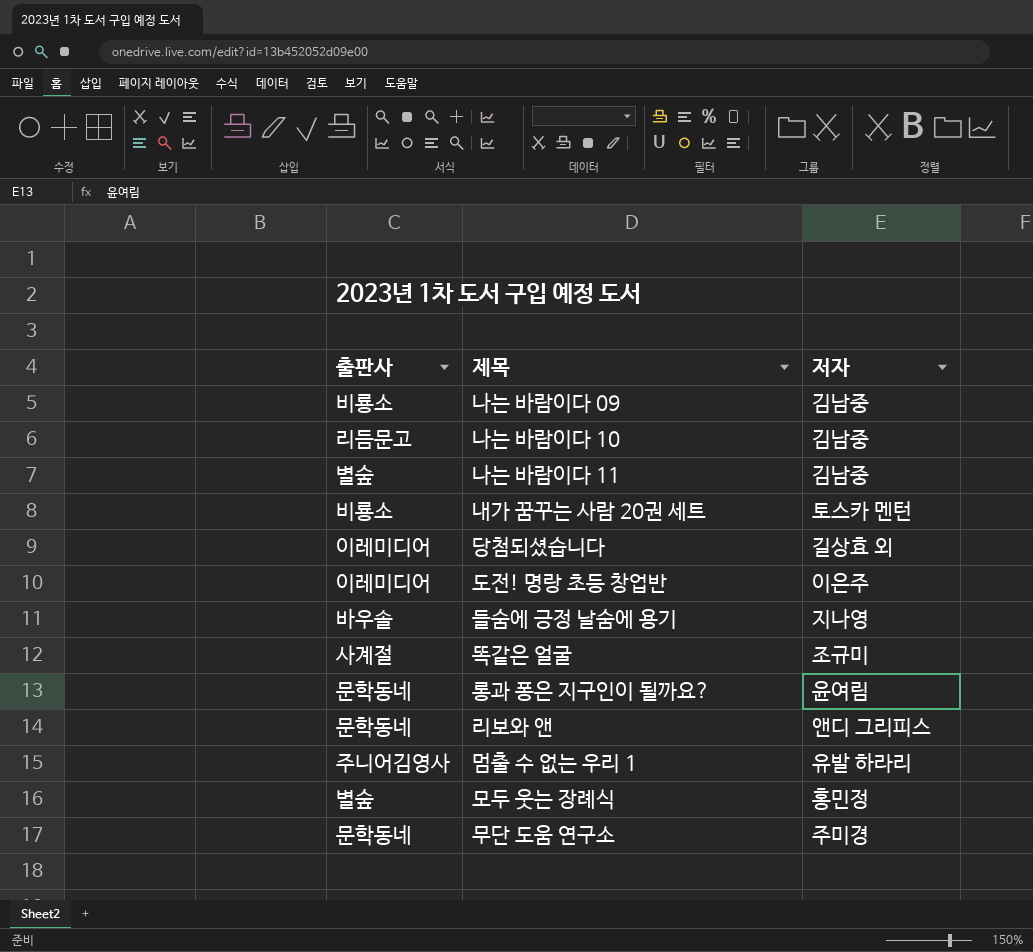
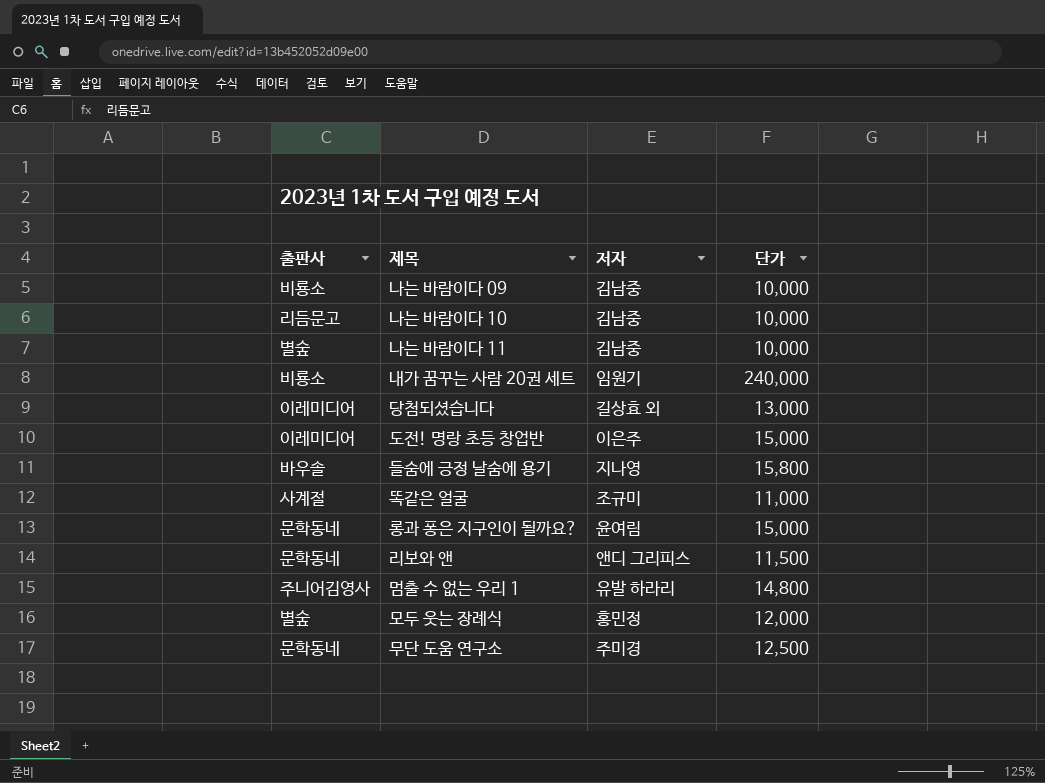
column 단가 | position: none -> 4
내가 꿈꾸는 사람 20권 세트 | 저자: 토스카 멘턴 -> 임원기

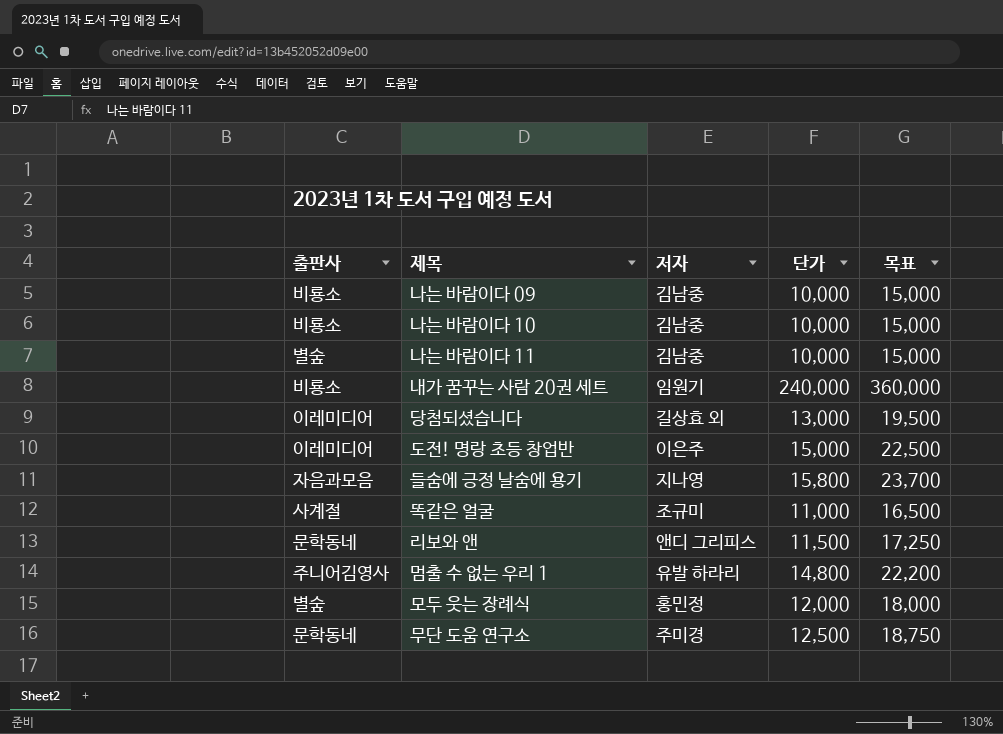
column 목표 | formula: none -> [단가] * 1.5
row 롱과 퐁은 지구인이 될까요?: 문학동네 | 윤여림 | 15,000 -> none
나는 바람이다 10 | 출판사: 리듬문고 -> 비룡소
들숨에 긍정 날숨에 용기 | 출판사: 바우솔 -> 자음과모음

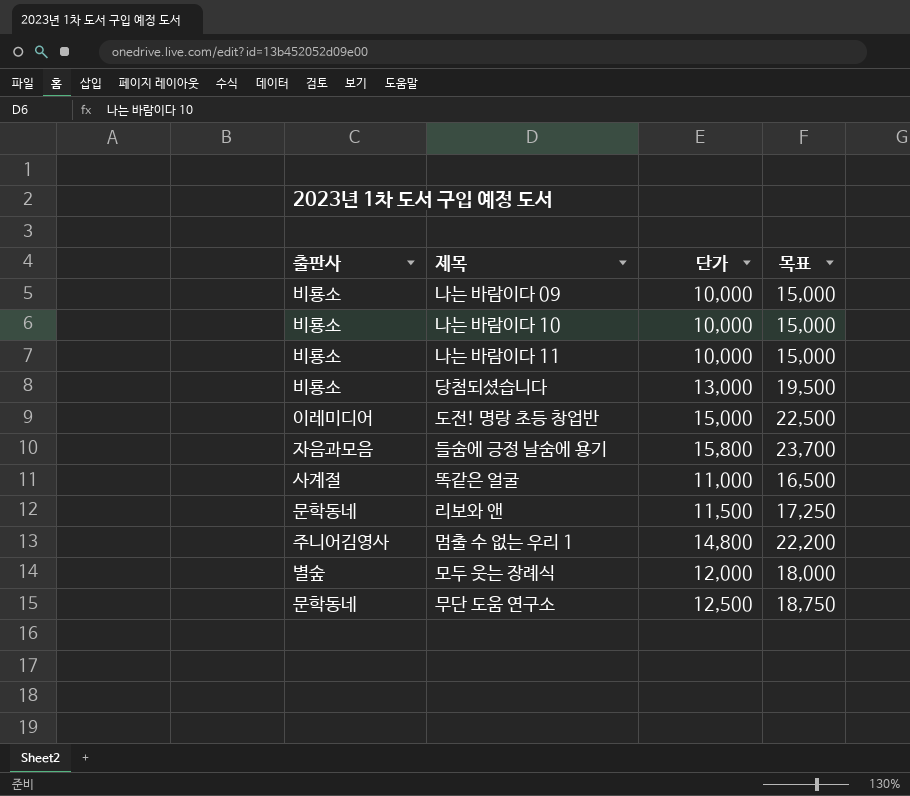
column 저자 | position: 3 -> none
row 내가 꿈꾸는 사람 20권 세트: 비룡소 | 임원기 | 240,000 | 360,000 -> none
나는 바람이다 11 | 출판사: 별숲 -> 비룡소
당첨되셨습니다 | 출판사: 이레미디어 -> 비룡소

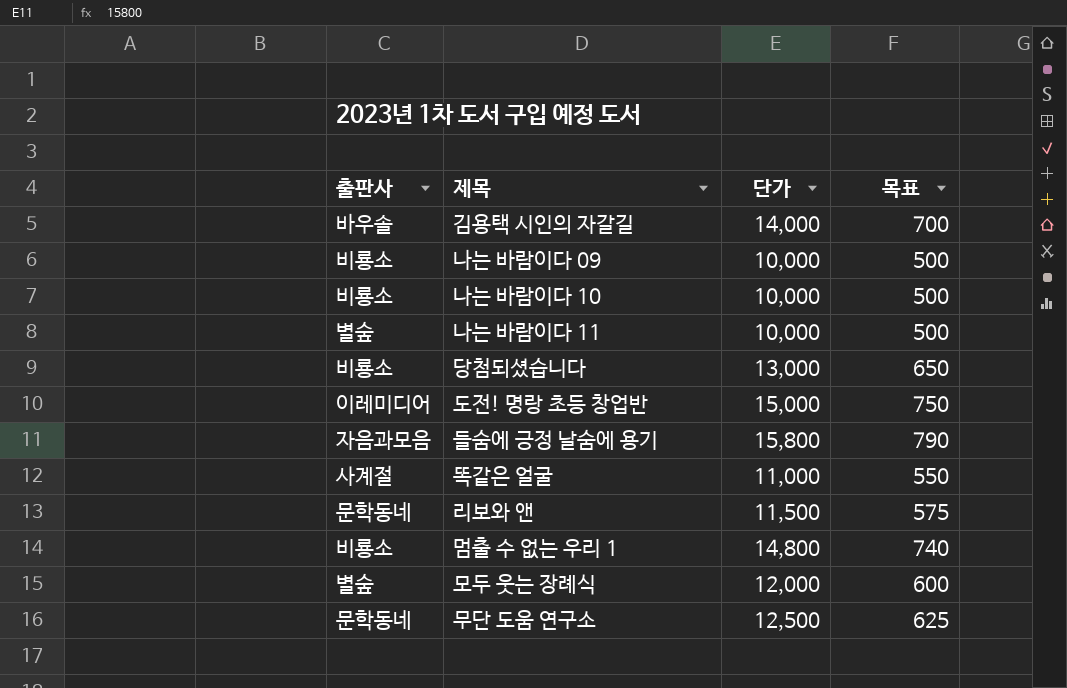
column 목표 | formula: [단가] * 1.5 -> [단가] * 0.05
row 김용택 시인의 자갈길: none -> 바우솔 | 14,000 | 700
나는 바람이다 11 | 출판사: 비룡소 -> 별숲
멈출 수 없는 우리 1 | 출판사: 주니어김영사 -> 비룡소

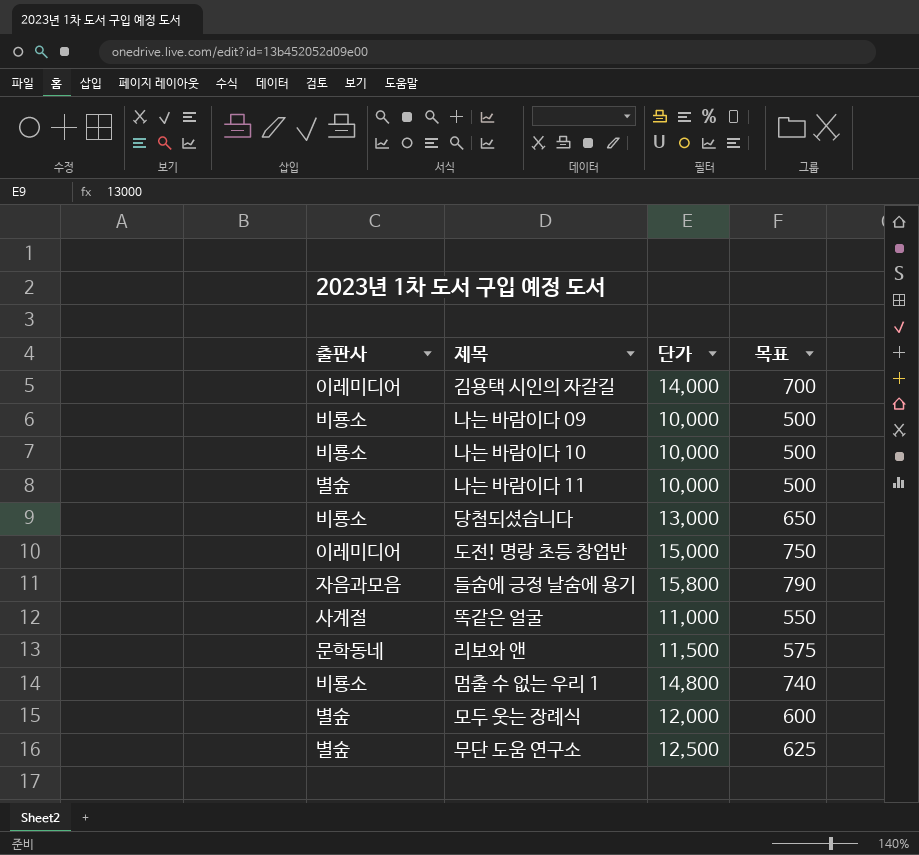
김용택 시인의 자갈길 | 출판사: 바우솔 -> 이레미디어
무단 도움 연구소 | 출판사: 문학동네 -> 별숲

